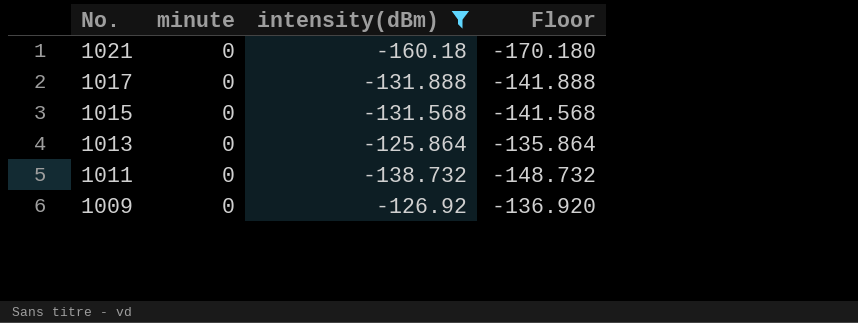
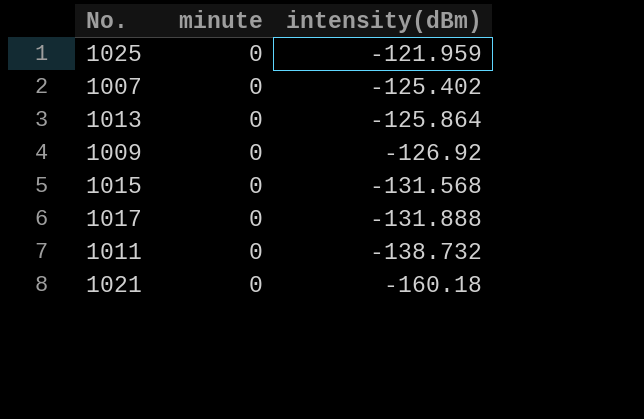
filter: intensity(dBm) <= -125.864 -> none
row order: No. descending -> intensity(dBm) descending
column Floor | formula: [intensity(dBm)] - 10 -> none

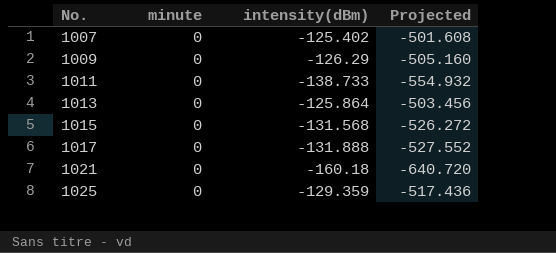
row order: intensity(dBm) descending -> No. ascending
column Projected | formula: none -> [intensity(dBm)] * 4
1009 | intensity(dBm): -126.92 -> -126.29
1011 | intensity(dBm): -138.732 -> -138.733
1025 | intensity(dBm): -121.959 -> -129.359

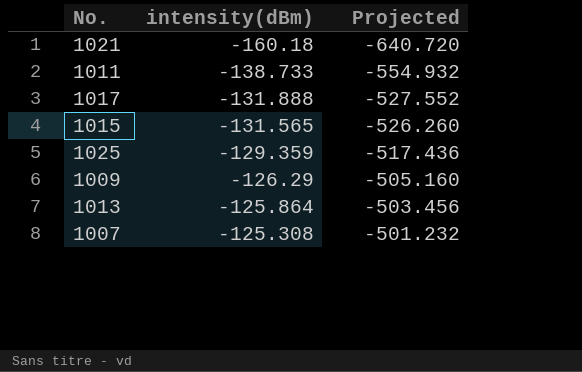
row order: No. ascending -> intensity(dBm) ascending
column minute | position: 2 -> none
1015 | intensity(dBm): -131.568 -> -131.565
1015 | Projected: -526.272 -> -526.260
1007 | intensity(dBm): -125.402 -> -125.308
1007 | Projected: -501.608 -> -501.232

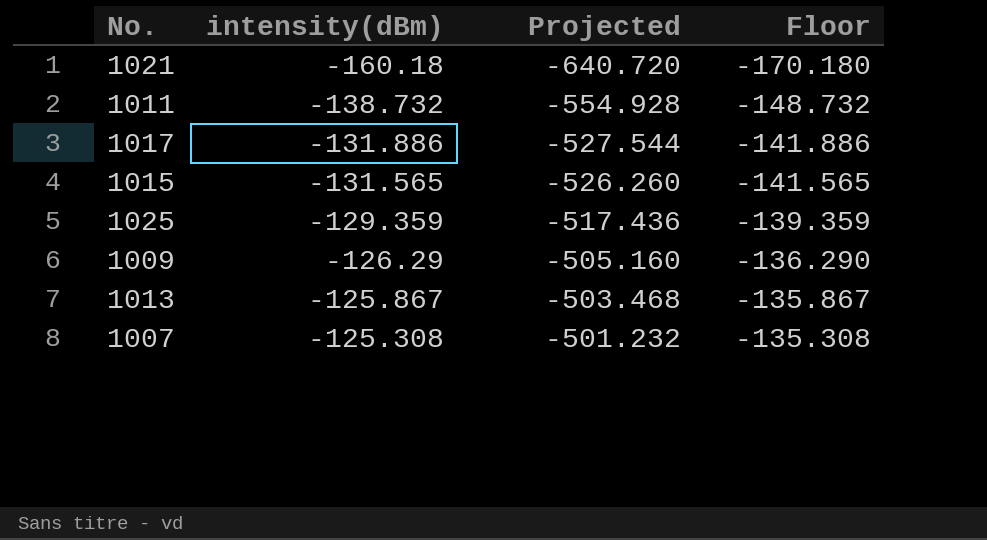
column Floor | formula: none -> [intensity(dBm)] - 10
1011 | intensity(dBm): -138.733 -> -138.732
1011 | Projected: -554.932 -> -554.928
1017 | intensity(dBm): -131.888 -> -131.886
1017 | Projected: -527.552 -> -527.544
1013 | intensity(dBm): -125.864 -> -125.867
1013 | Projected: -503.456 -> -503.468

